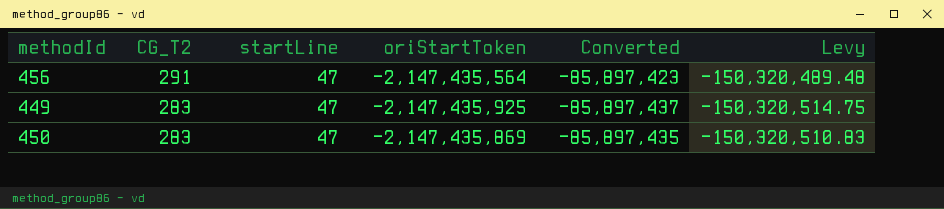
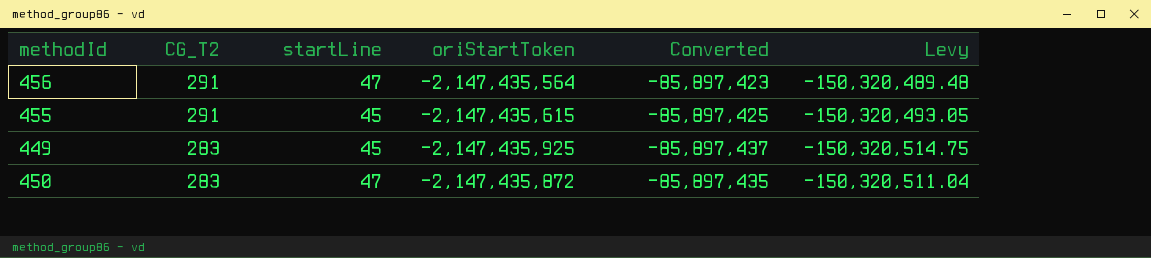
row 455: none -> 291 | 45 | -2,147,435,615 | -85,897,425 | -150,320,493.05
449 | startLine: 47 -> 45
450 | oriStartToken: -2,147,435,869 -> -2,147,435,872
450 | Levy: -150,320,510.83 -> -150,320,511.04

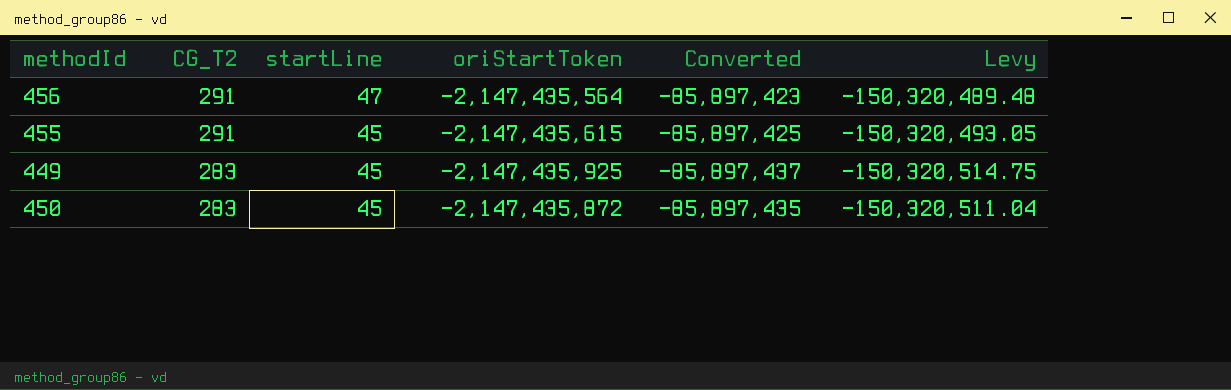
450 | startLine: 47 -> 45

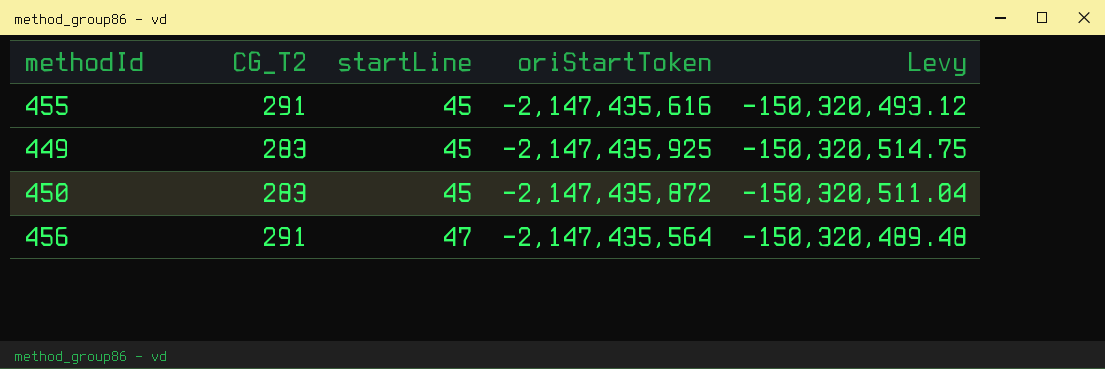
row order: CG_T2 descending -> startLine ascending
column Converted | formula: [oriStartToken] * 0.04 -> none
455 | oriStartToken: -2,147,435,615 -> -2,147,435,616
455 | Levy: -150,320,493.05 -> -150,320,493.12

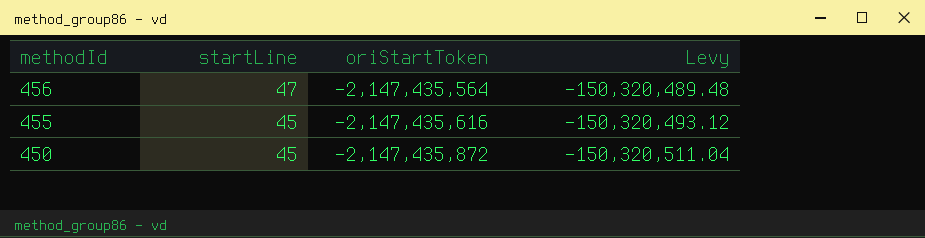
row order: startLine ascending -> methodId descending
column CG_T2 | position: 2 -> none
row 449: 283 | 45 | -2,147,435,925 | -150,320,514.75 -> none

